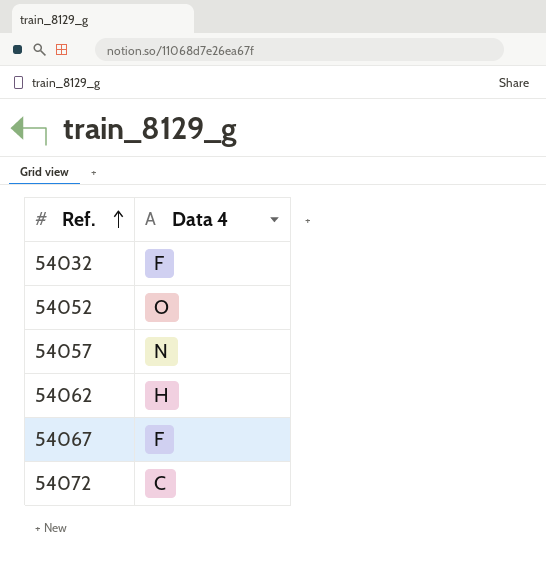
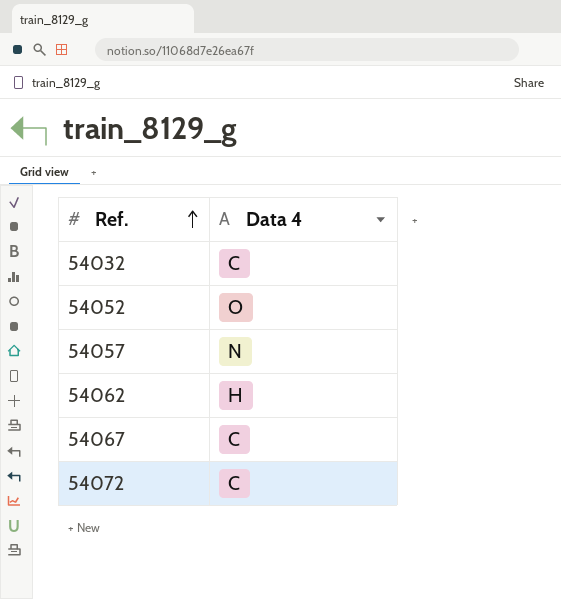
54032 | Data 4: F -> C
54067 | Data 4: F -> C

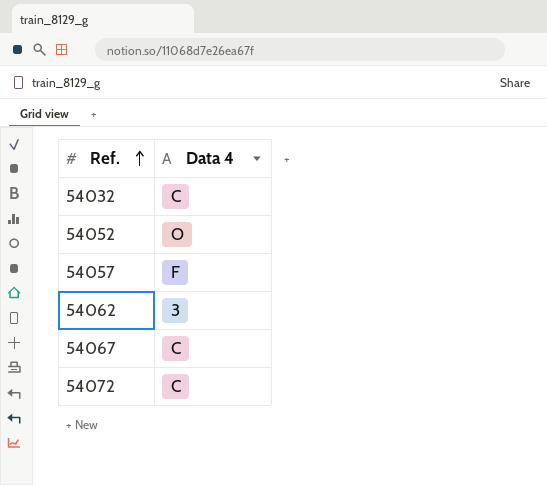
54057 | Data 4: N -> F
54062 | Data 4: H -> 3

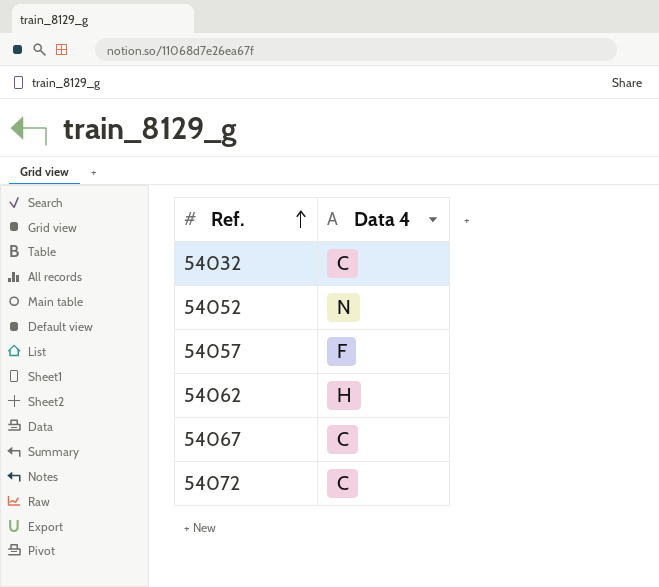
54052 | Data 4: O -> N
54062 | Data 4: 3 -> H

